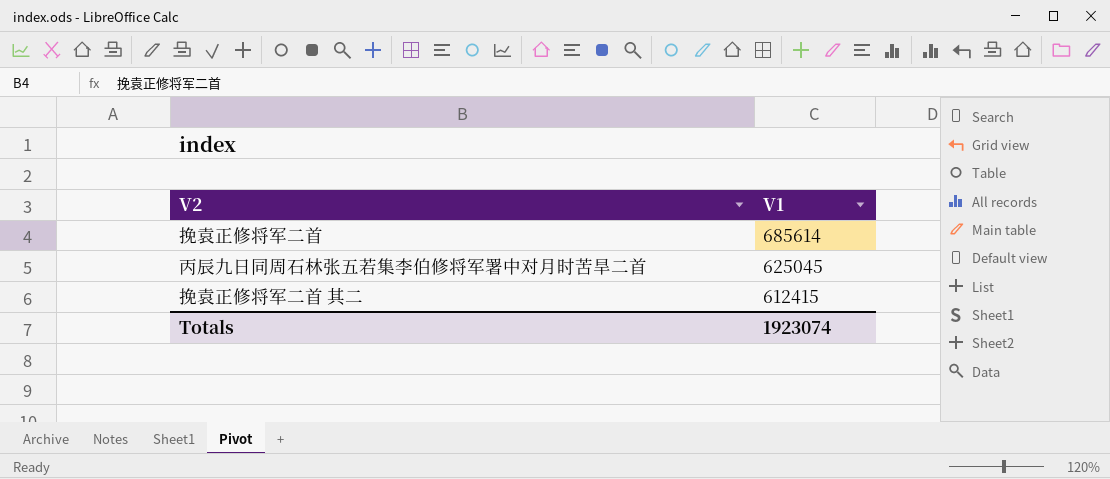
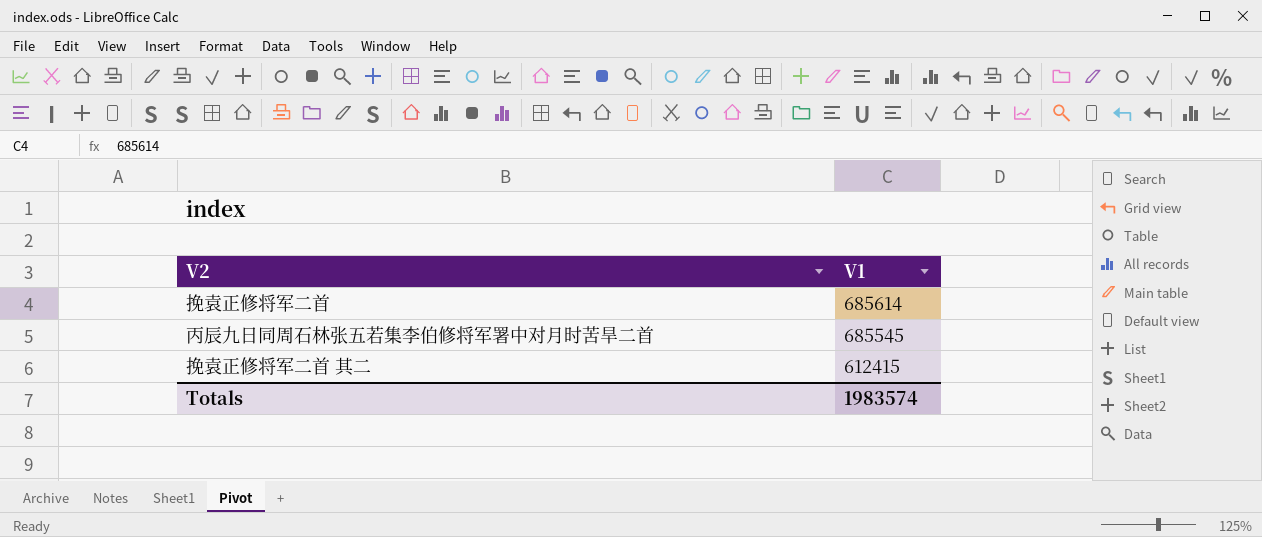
丙辰九日同周石林张五若集李伯修将军署中对月时苦旱二首 | V1: 625045 -> 685545
Totals | V1: 1923074 -> 1983574

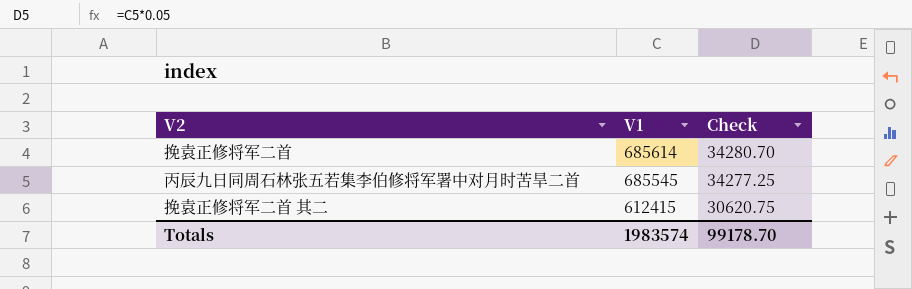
column Check | formula: none -> [V1] * 0.05

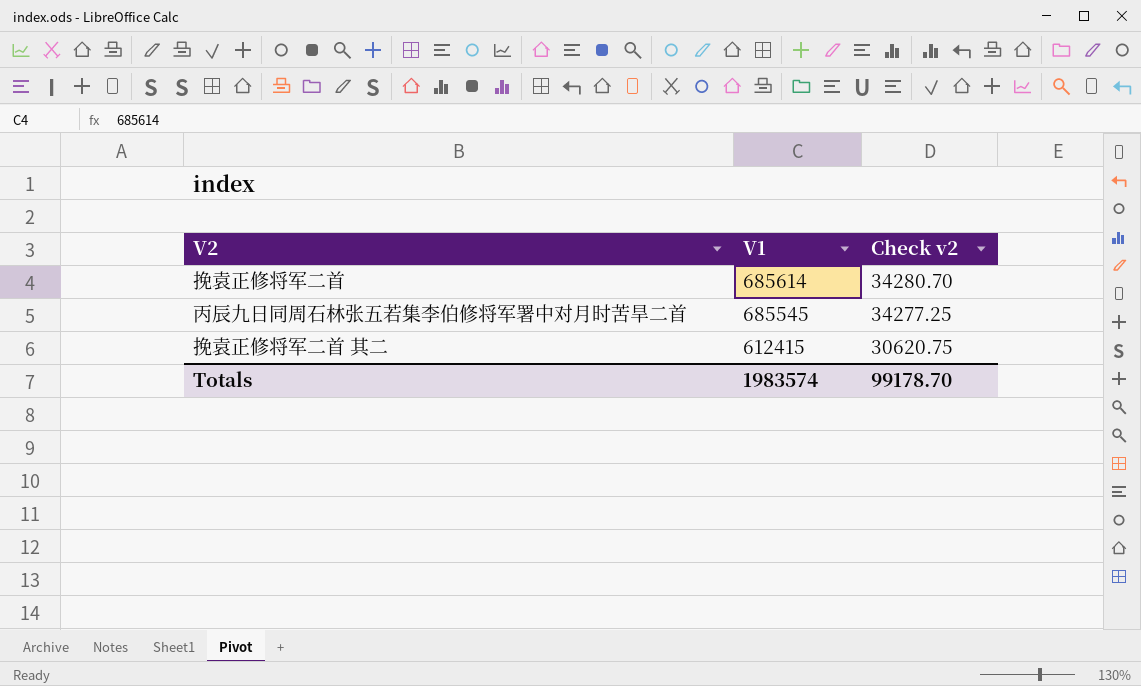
column name: Check -> Check v2

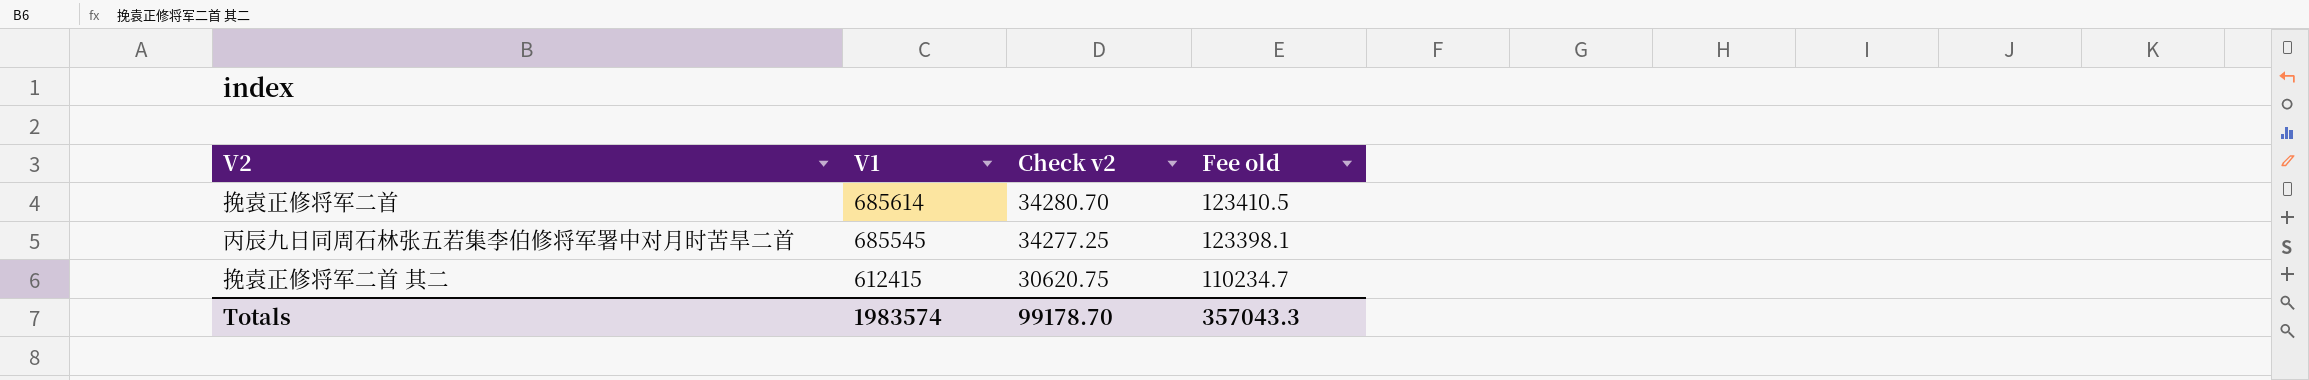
column Fee old | formula: none -> [V1] * 0.18

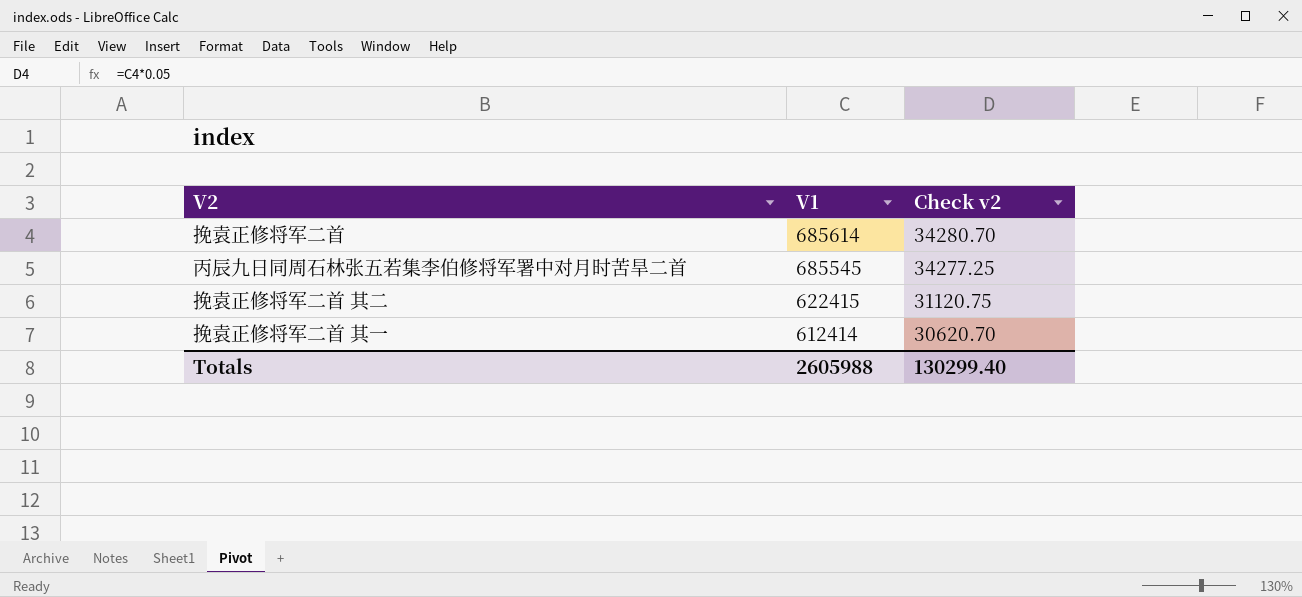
column Fee old | formula: [V1] * 0.18 -> none
挽袁正修将军二首 其二 | V1: 612415 -> 622415
挽袁正修将军二首 其二 | Check v2: 30620.75 -> 31120.75
row 挽袁正修将军二首 其一: none -> 612414 | 30620.70
Totals | V1: 1983574 -> 2605988
Totals | Check v2: 99178.70 -> 130299.40

